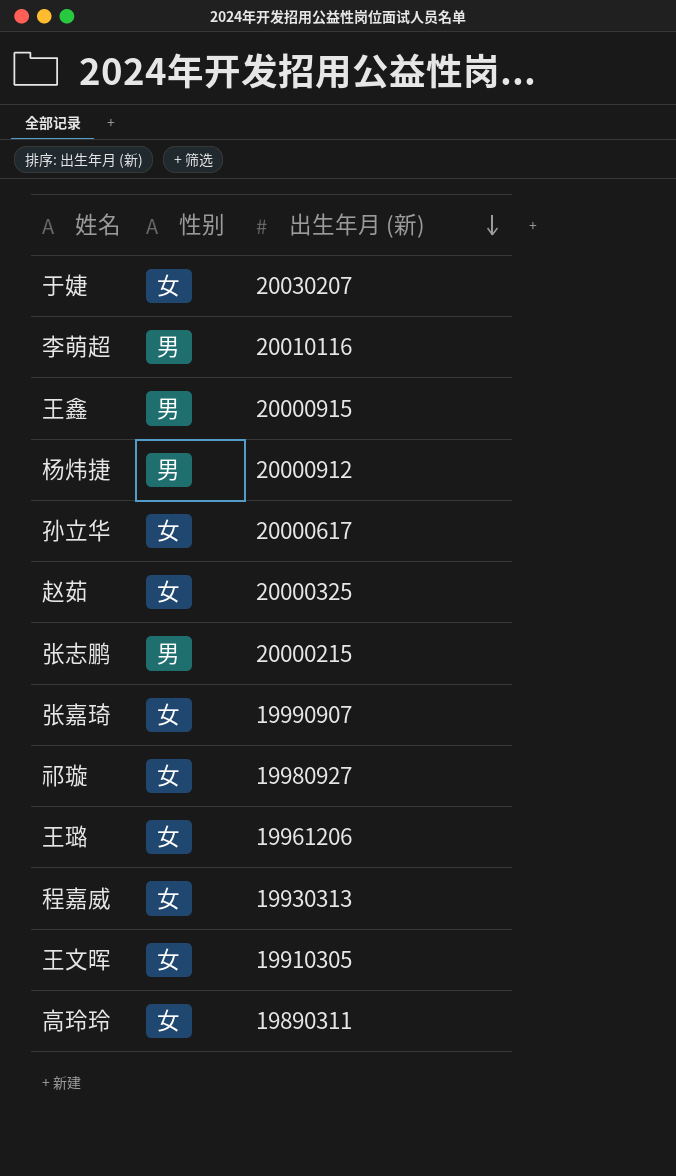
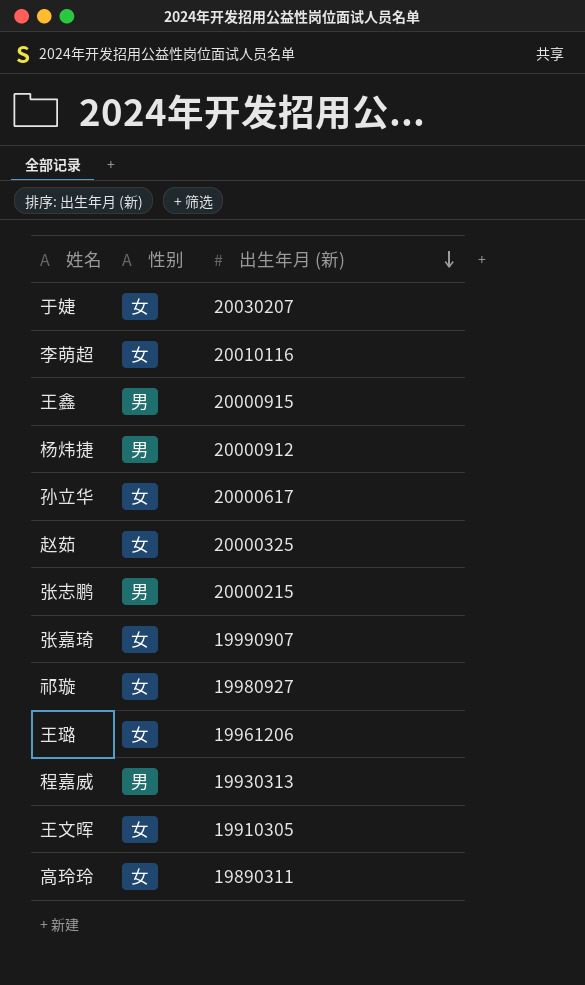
李萌超 | 性别: 男 -> 女
程嘉威 | 性别: 女 -> 男

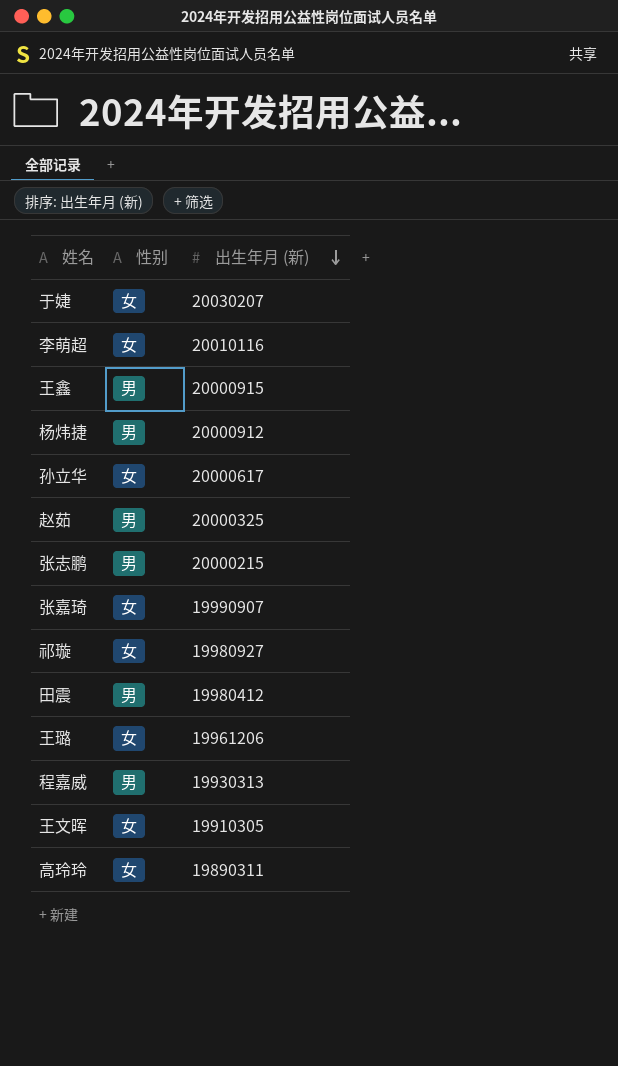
赵茹 | 性别: 女 -> 男
row 田震: none -> 男 | 19980412

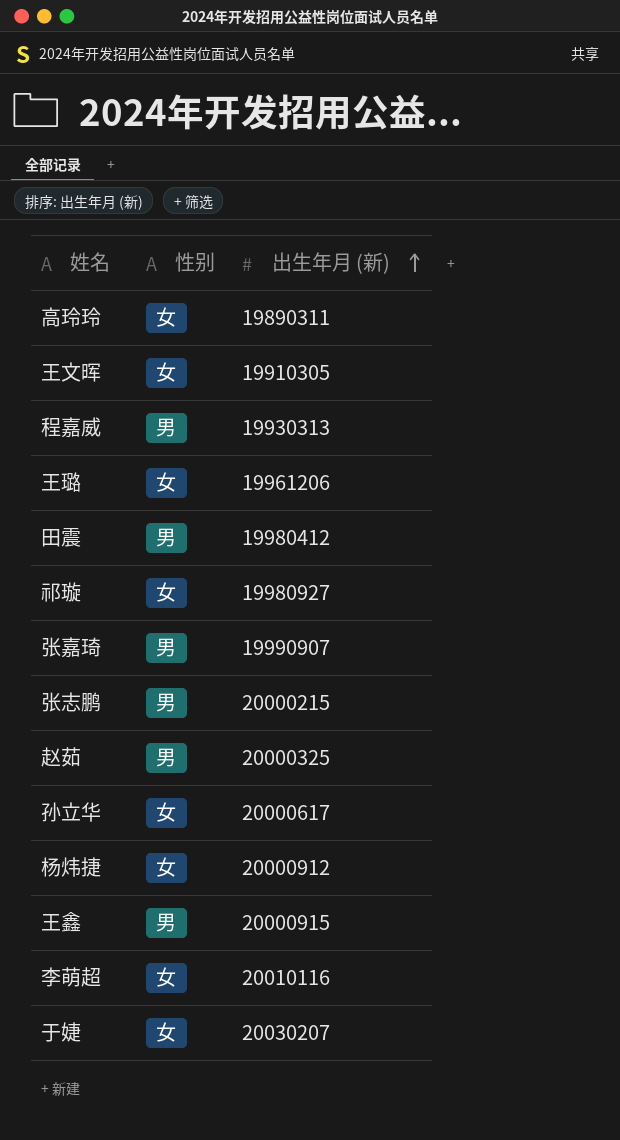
row order: 出生年月 (新) descending -> 出生年月 (新) ascending
张嘉琦 | 性别: 女 -> 男
杨炜捷 | 性别: 男 -> 女

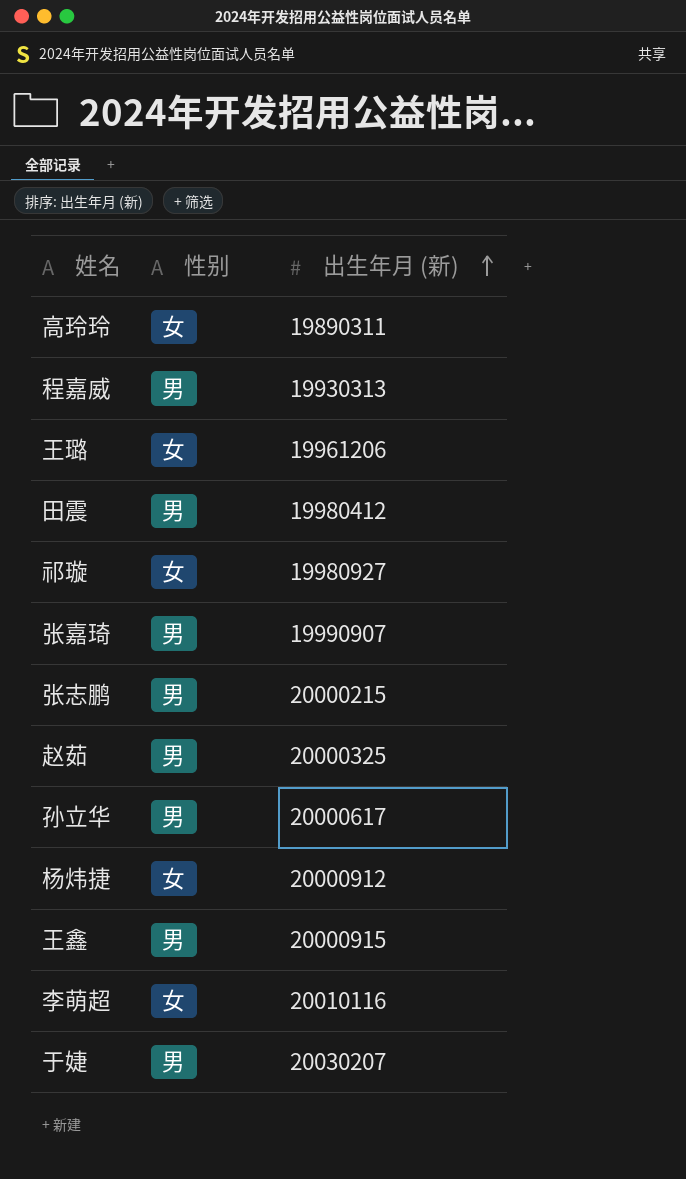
row 王文晖: 女 | 19910305 -> none
孙立华 | 性别: 女 -> 男
于婕 | 性别: 女 -> 男

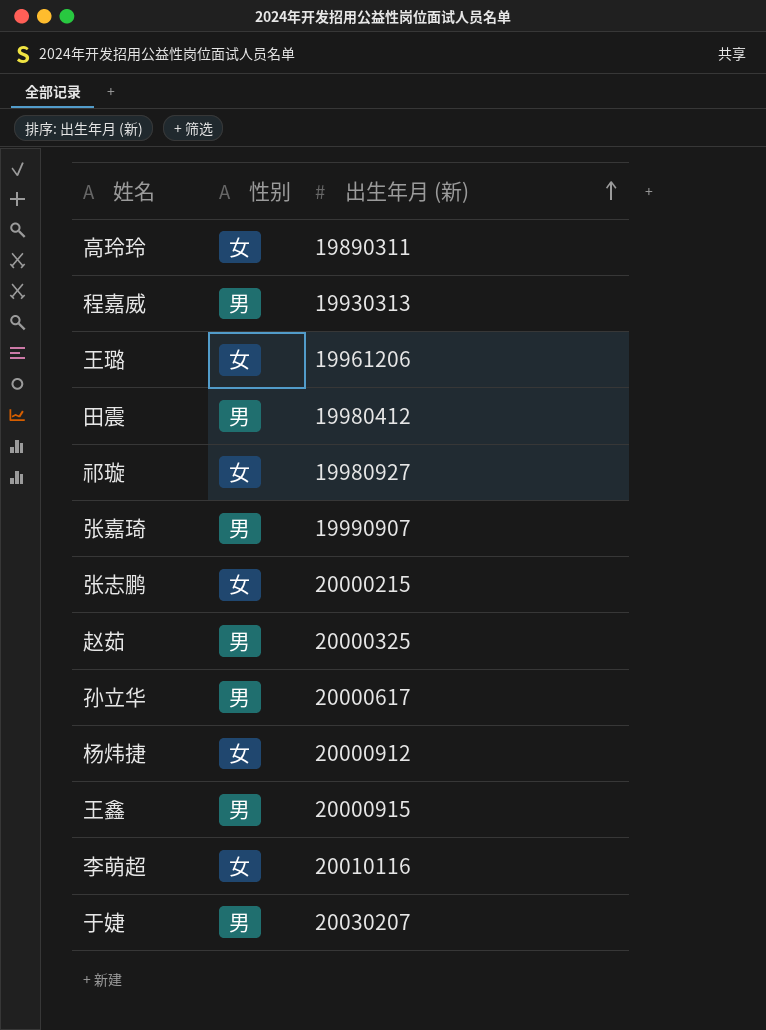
张志鹏 | 性别: 男 -> 女

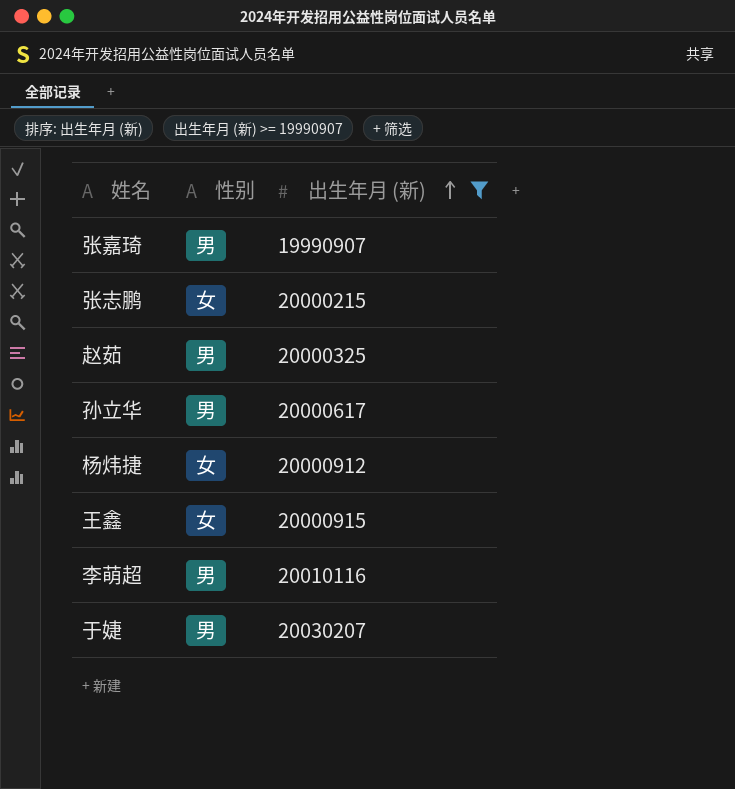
filter: none -> 出生年月 (新) >= 19990907
王鑫 | 性别: 男 -> 女
李萌超 | 性别: 女 -> 男

